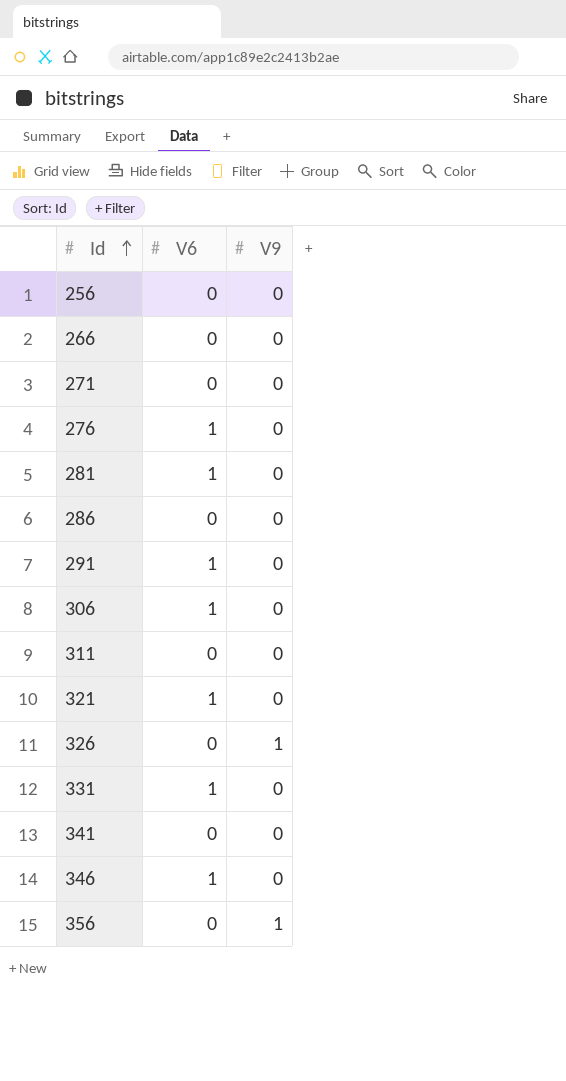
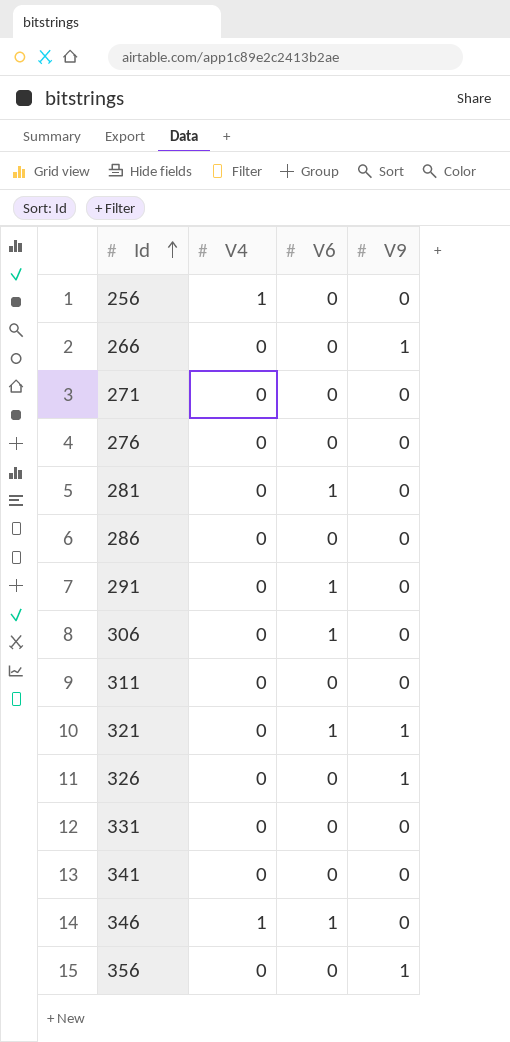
column V4 | position: none -> 2
266 | V9: 0 -> 1
276 | V6: 1 -> 0
321 | V9: 0 -> 1
331 | V6: 1 -> 0

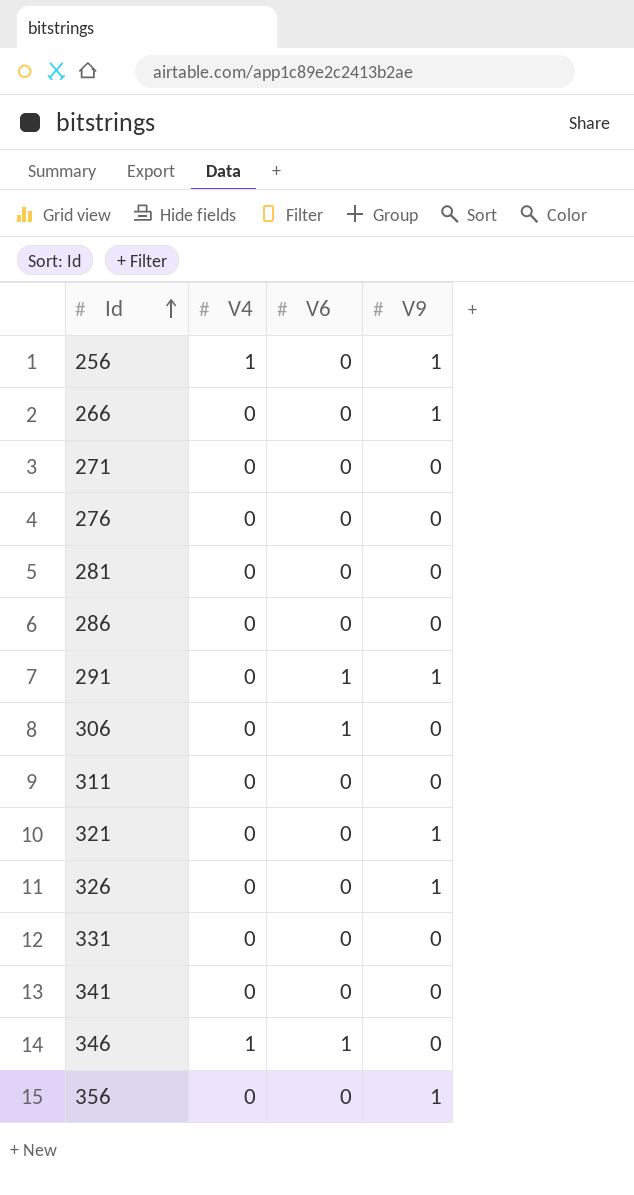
256 | V9: 0 -> 1
281 | V6: 1 -> 0
291 | V9: 0 -> 1
321 | V6: 1 -> 0

